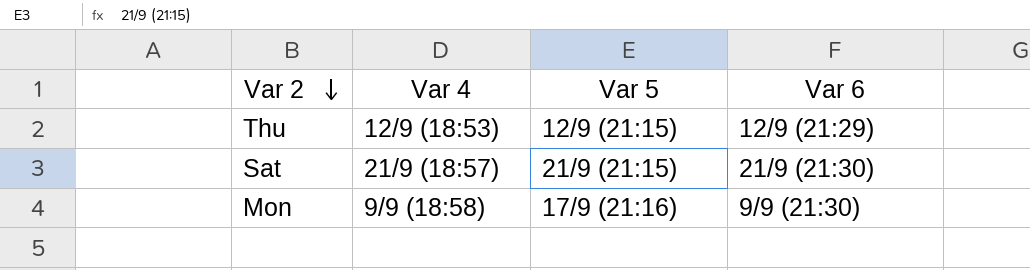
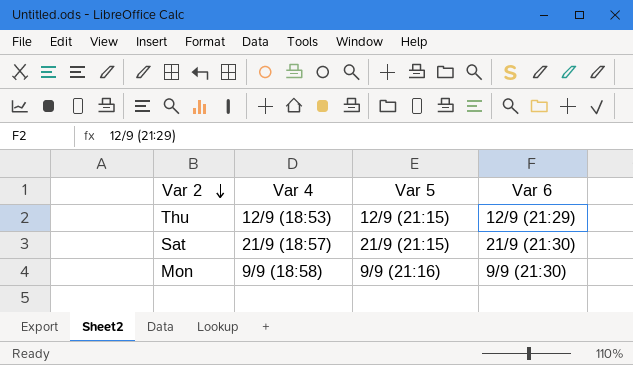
Mon | Var 5: 17/9 (21:16) -> 9/9 (21:16)

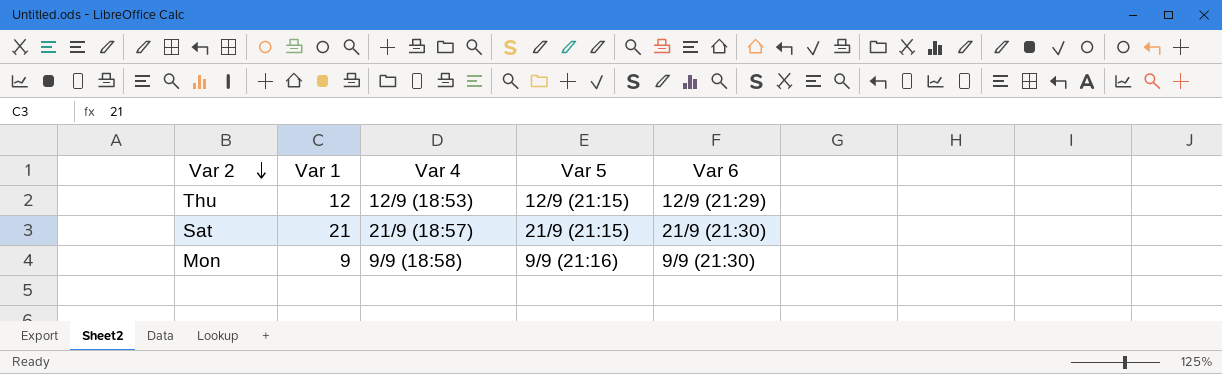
column Var 1 | position: none -> 2

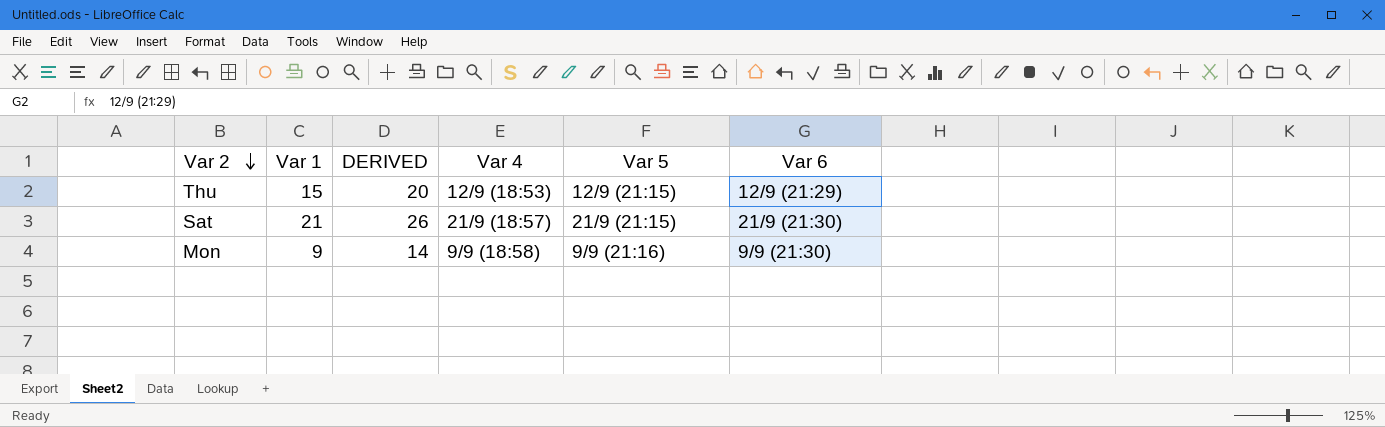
column DERIVED | formula: none -> [Var 1] + 5
Thu | Var 1: 12 -> 15

